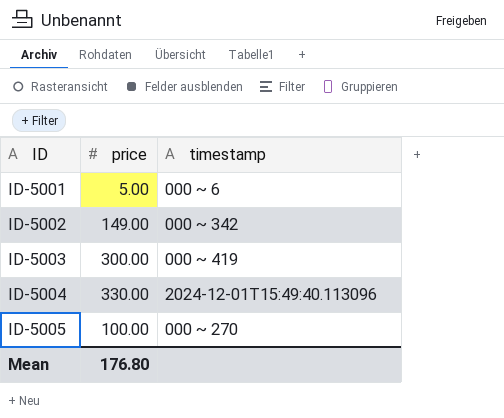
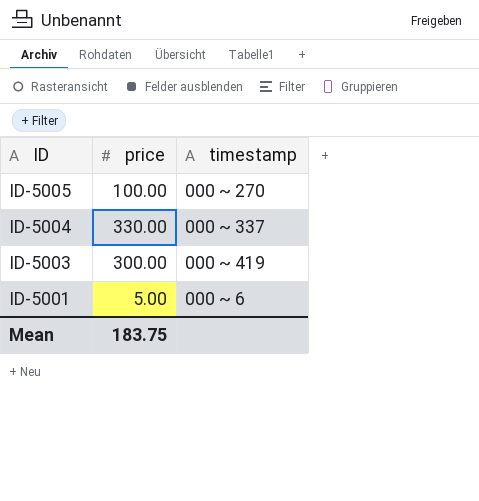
row order: ID ascending -> ID descending
row ID-5002: 149.00 | 000 ~ 342 -> none
ID-5004 | timestamp: 2024-12-01T15:49:40.113096 -> 000 ~ 337
Mean | price: 176.80 -> 183.75

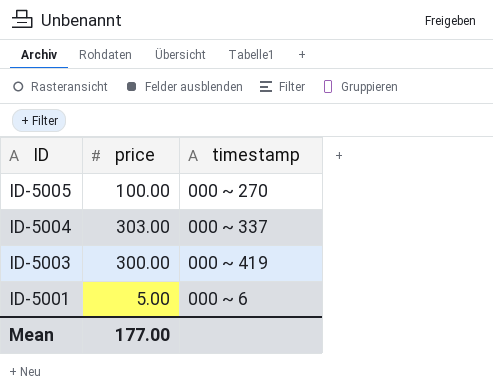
ID-5004 | price: 330.00 -> 303.00
Mean | price: 183.75 -> 177.00

